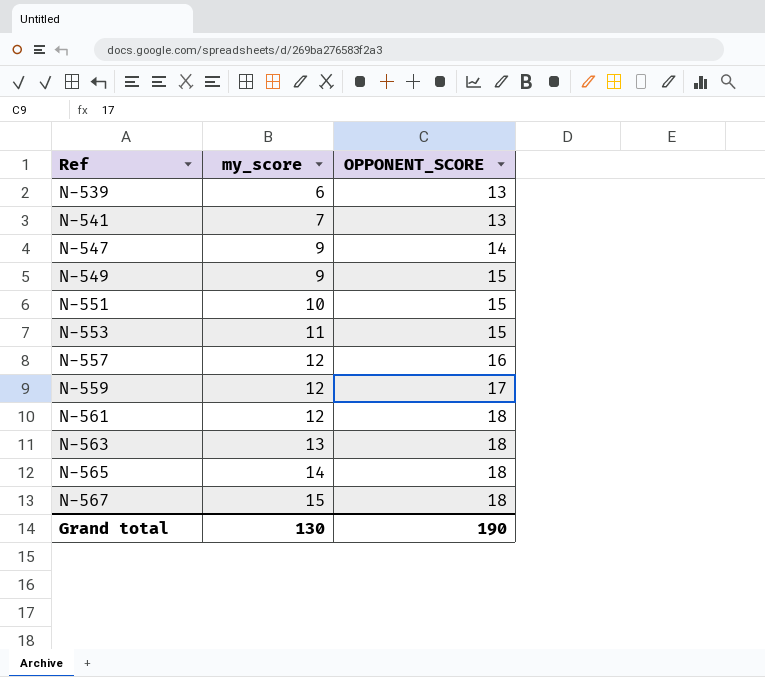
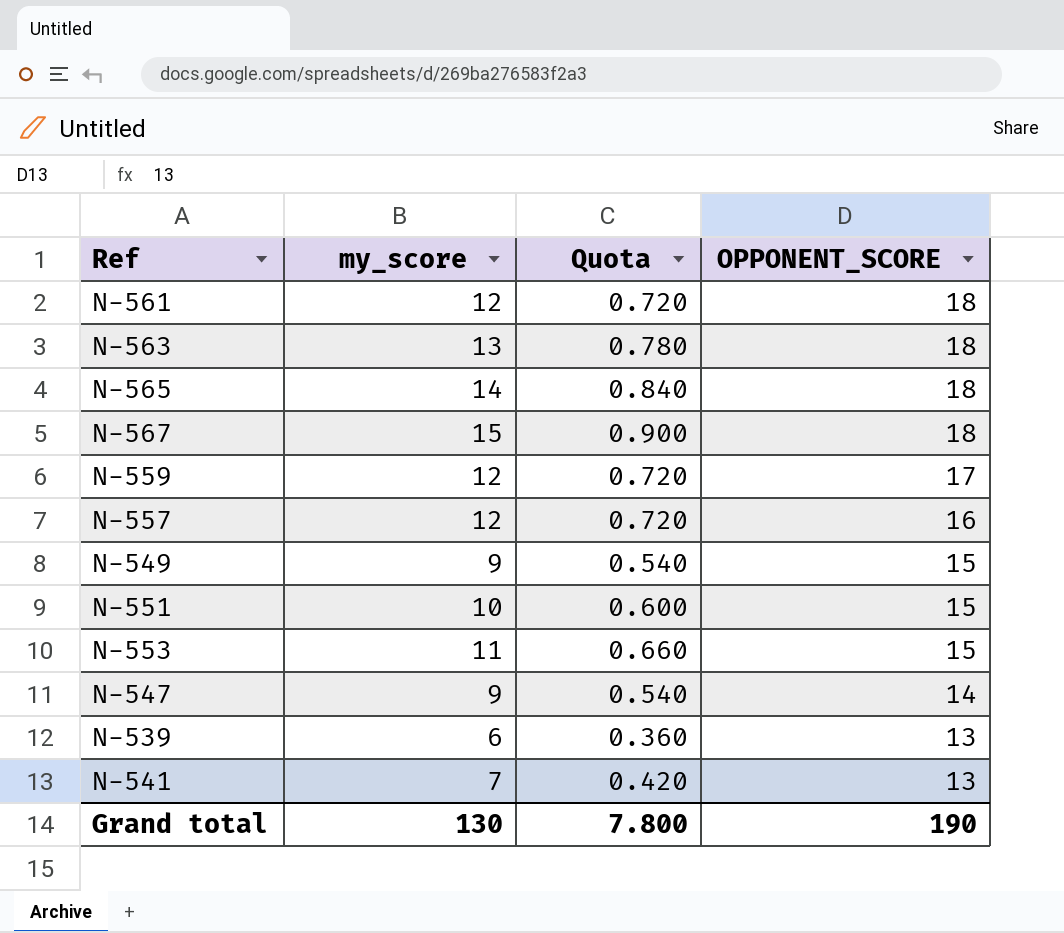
row order: Ref ascending -> OPPONENT_SCORE descending
column Quota | formula: none -> [my_score] * 0.06

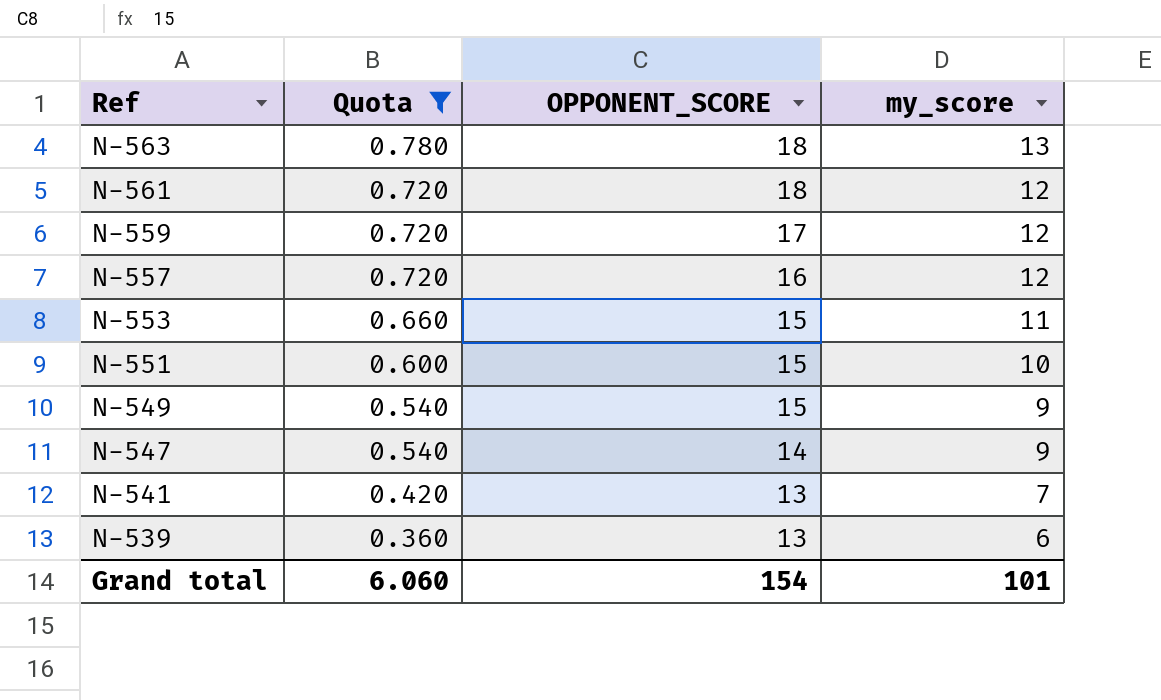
filter: none -> Quota <= 0.780
row order: OPPONENT_SCORE descending -> Ref descending
column my_score | position: 2 -> 4
Grand total | Quota: 7.800 -> 6.060
Grand total | OPPONENT_SCORE: 190 -> 154
Grand total | my_score: 130 -> 101

